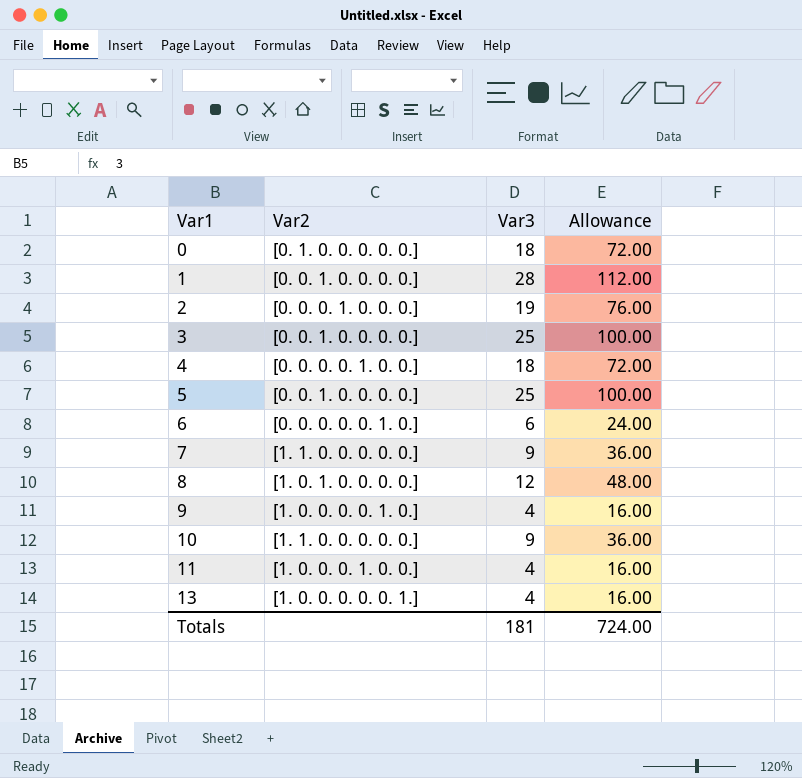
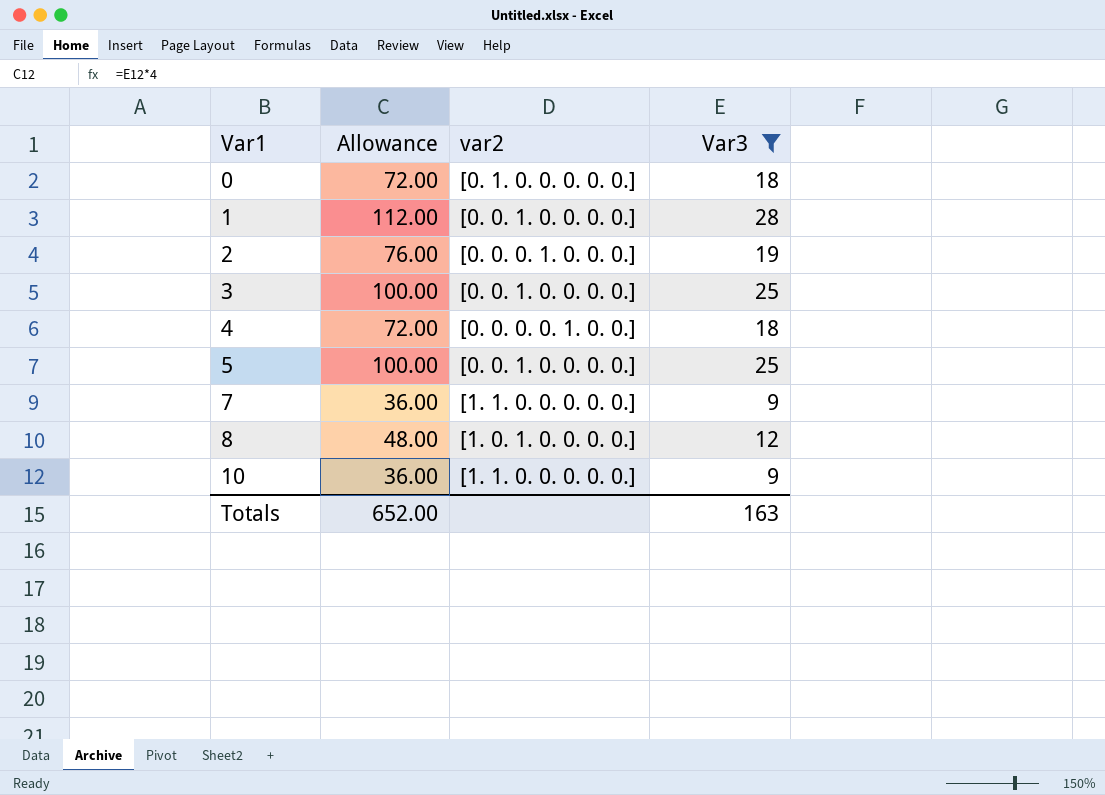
filter: none -> Var3 >= 9
column Allowance | position: 4 -> 2
column name: Var2 -> var2
Totals | Allowance: 724.00 -> 652.00
Totals | Var3: 181 -> 163

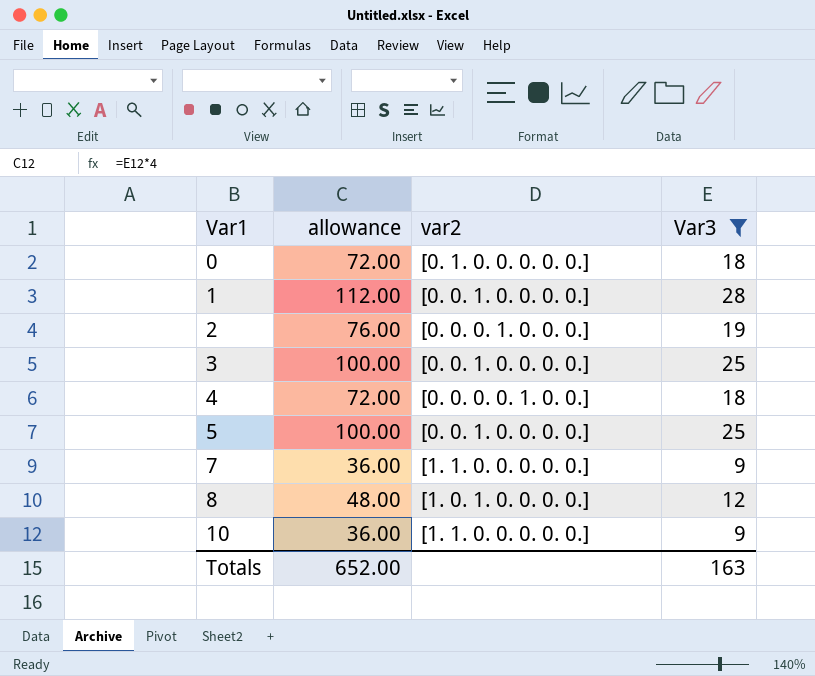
column name: Allowance -> allowance

